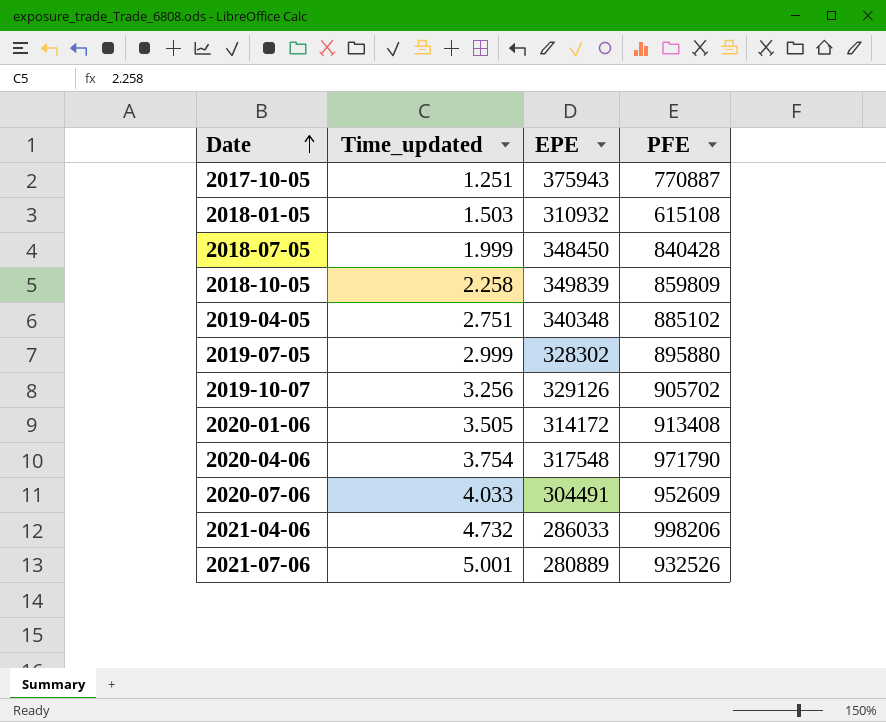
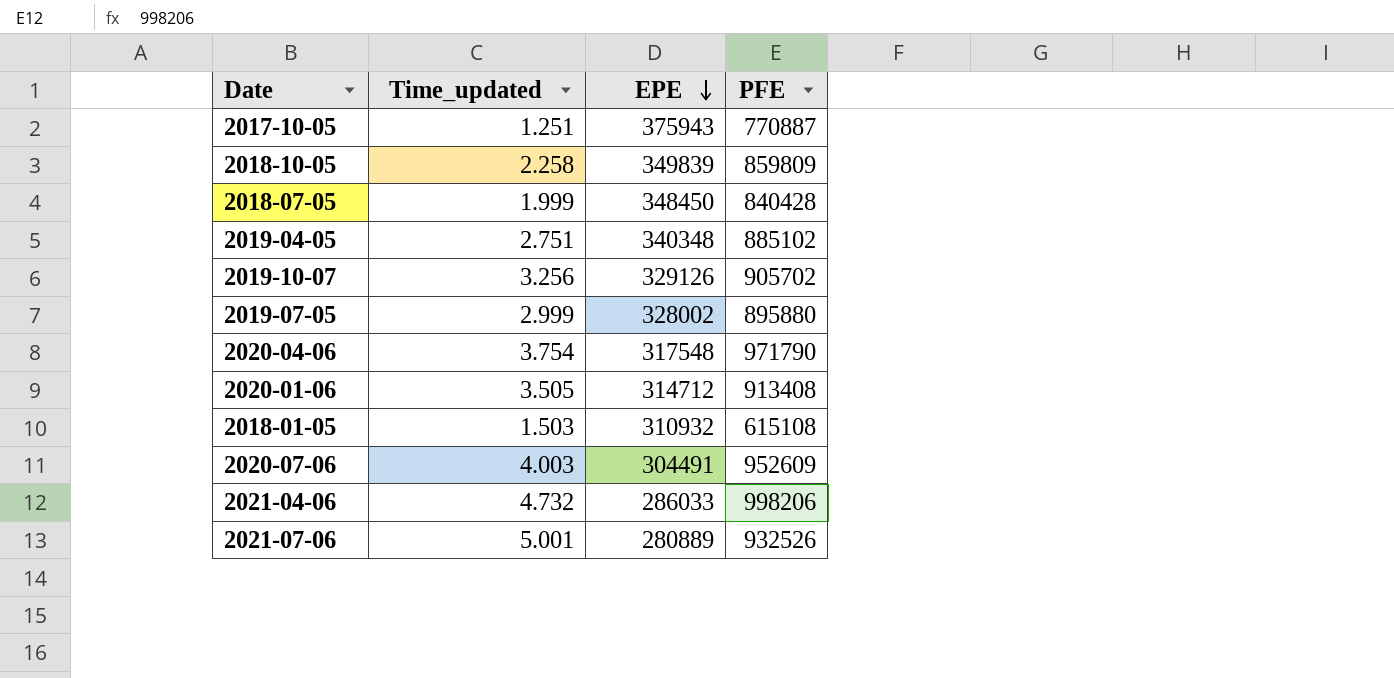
row order: Date ascending -> EPE descending
2019-07-05 | EPE: 328302 -> 328002
2020-01-06 | EPE: 314172 -> 314712
2020-07-06 | Time_updated: 4.033 -> 4.003

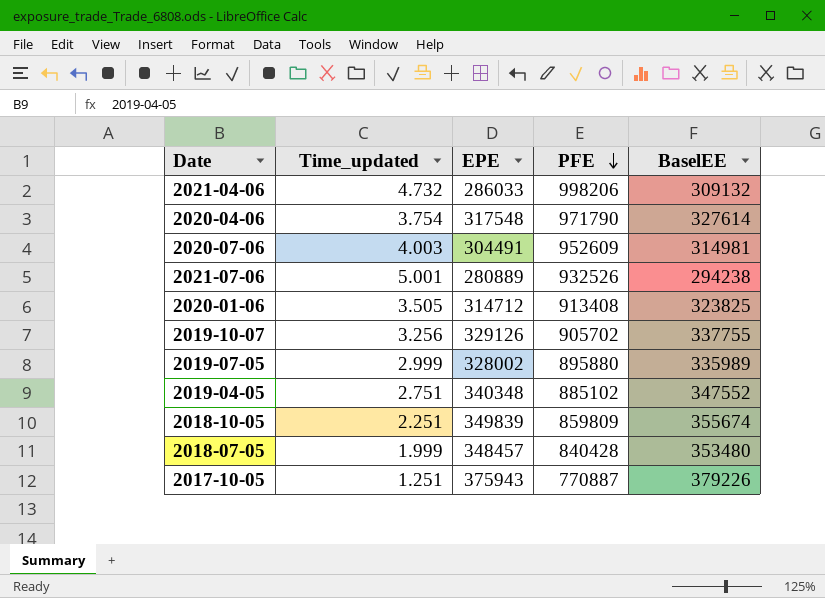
row order: EPE descending -> PFE descending
column BaselEE | position: none -> 5
row 2018-01-05: 1.503 | 310932 | 615108 -> none
2018-10-05 | Time_updated: 2.258 -> 2.251
2018-07-05 | EPE: 348450 -> 348457

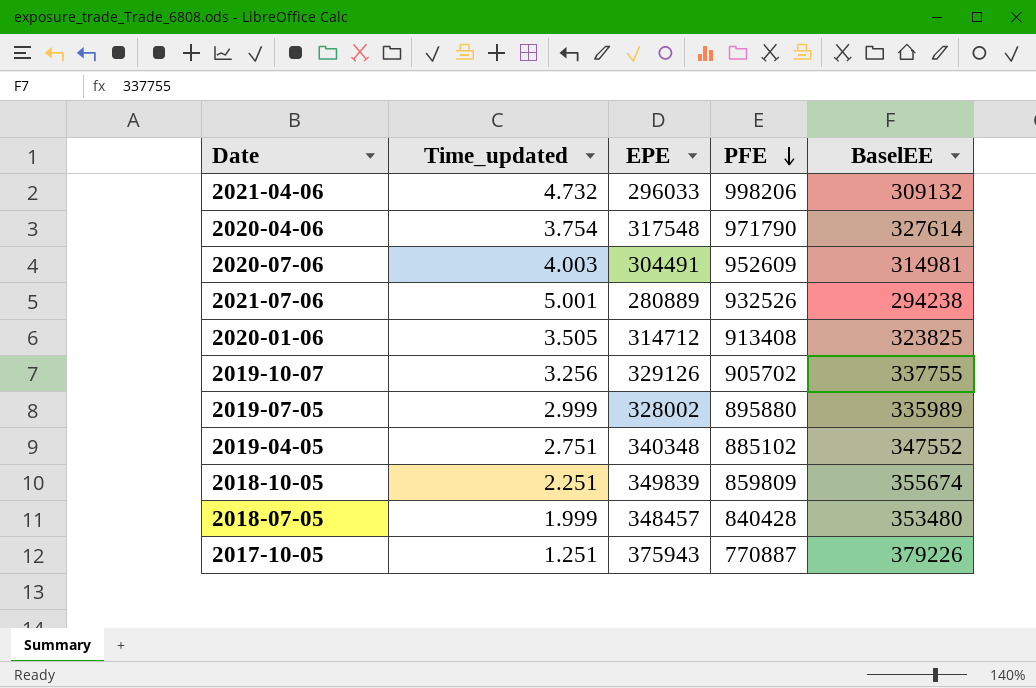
2021-04-06 | EPE: 286033 -> 296033

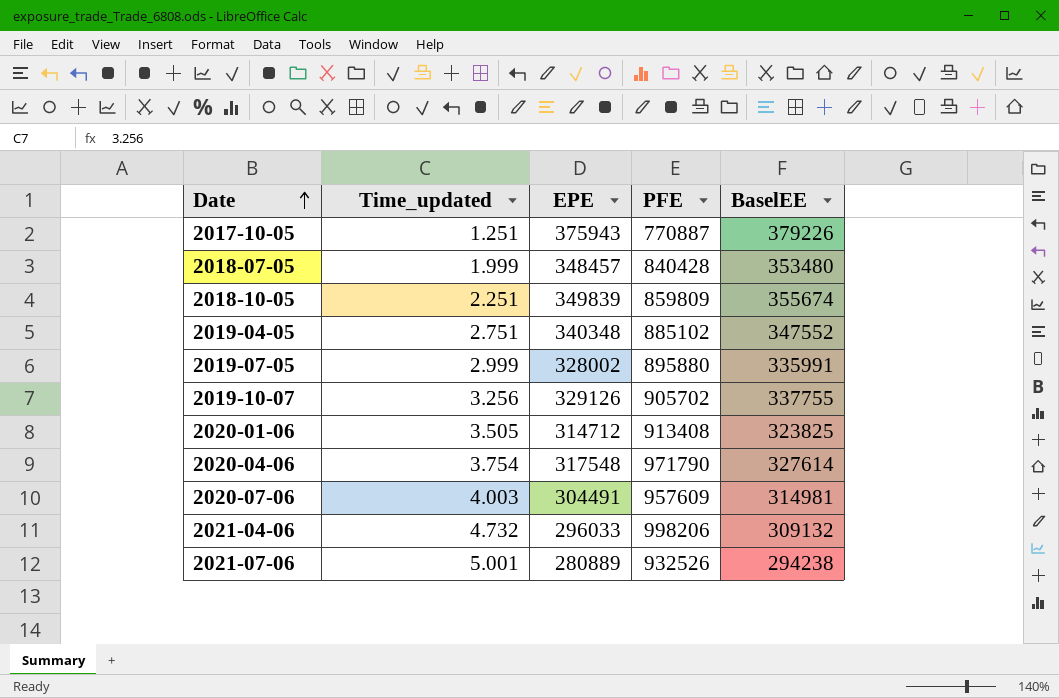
row order: PFE descending -> Date ascending
2019-07-05 | BaselEE: 335989 -> 335991
2020-07-06 | PFE: 952609 -> 957609

